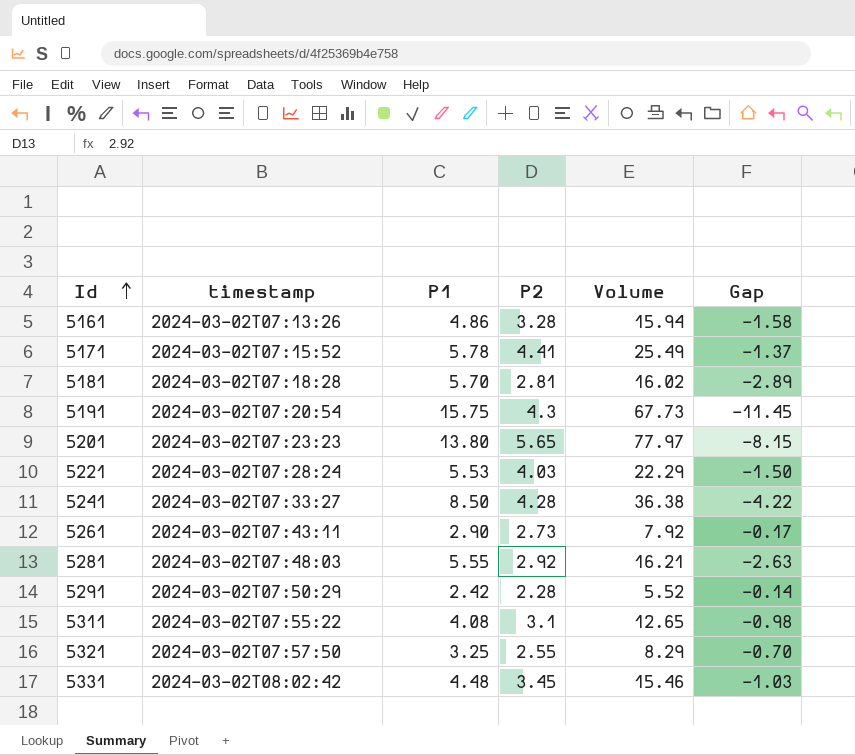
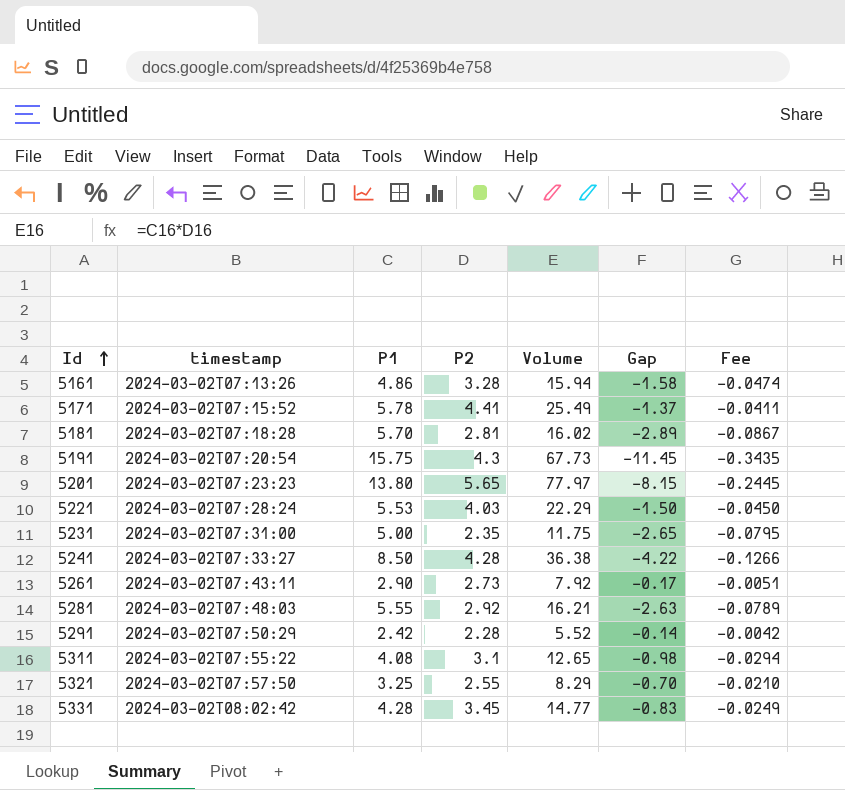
column Fee | formula: none -> [Gap] * 0.03
row 5231: none -> 2024-03-02T07:31:00 | 5.00 | 2.35 | 11.75 | -2.65 | -0.0795
5331 | P1: 4.48 -> 4.28
5331 | Volume: 15.46 -> 14.77
5331 | Gap: -1.03 -> -0.83

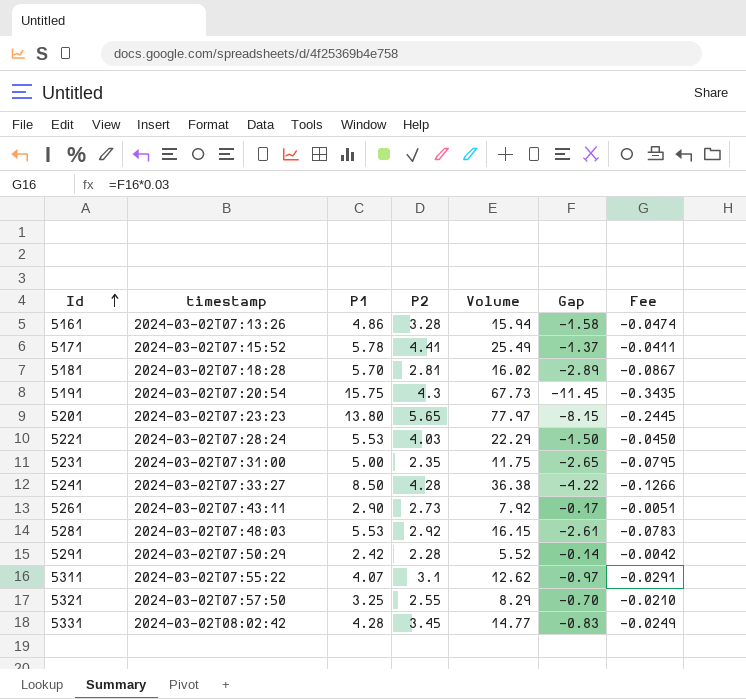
5281 | P1: 5.55 -> 5.53
5281 | Volume: 16.21 -> 16.15
5281 | Gap: -2.63 -> -2.61
5281 | Fee: -0.0789 -> -0.0783
5311 | P1: 4.08 -> 4.07
5311 | Volume: 12.65 -> 12.62
5311 | Gap: -0.98 -> -0.97
5311 | Fee: -0.0294 -> -0.0291

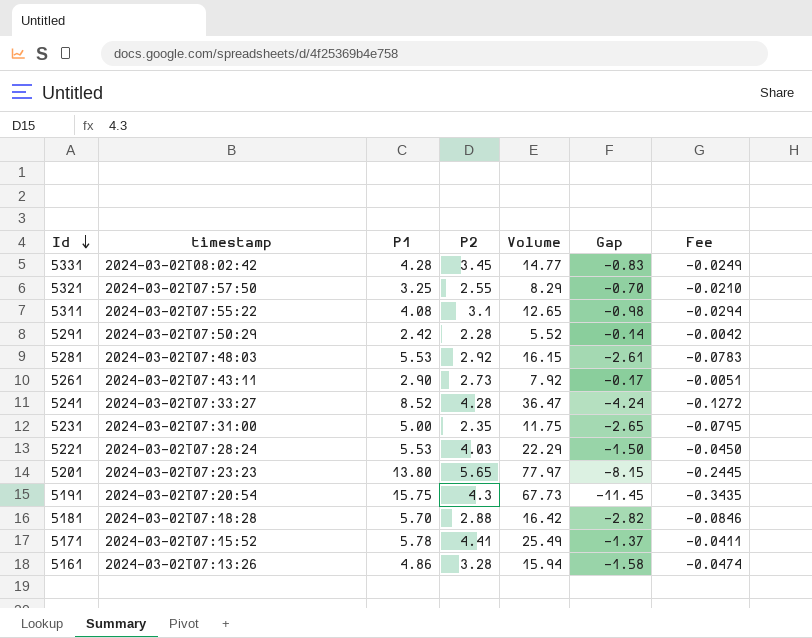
row order: Id ascending -> Id descending
5311 | P1: 4.07 -> 4.08
5311 | Volume: 12.62 -> 12.65
5311 | Gap: -0.97 -> -0.98
5311 | Fee: -0.0291 -> -0.0294
5241 | P1: 8.50 -> 8.52
5241 | Volume: 36.38 -> 36.47
5241 | Gap: -4.22 -> -4.24
5241 | Fee: -0.1266 -> -0.1272
5181 | P2: 2.81 -> 2.88
5181 | Volume: 16.02 -> 16.42
5181 | Gap: -2.89 -> -2.82
5181 | Fee: -0.0867 -> -0.0846

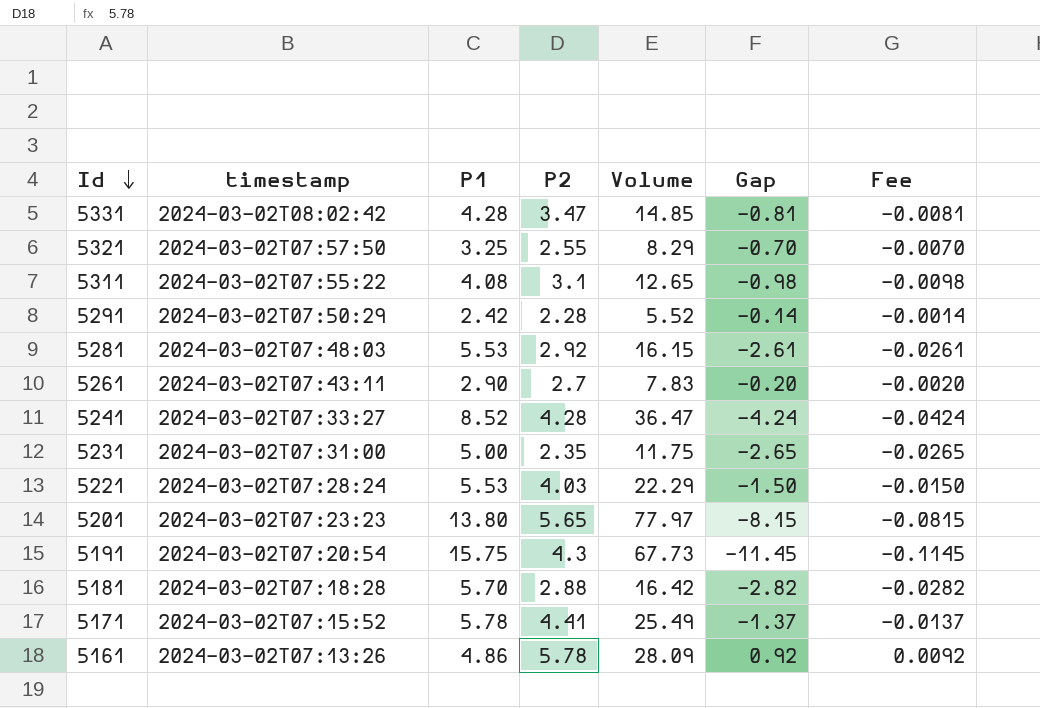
column Fee | formula: [Gap] * 0.03 -> [Gap] * 0.01
5331 | P2: 3.45 -> 3.47
5331 | Volume: 14.77 -> 14.85
5331 | Gap: -0.83 -> -0.81
5261 | P2: 2.73 -> 2.7
5261 | Volume: 7.92 -> 7.83
5261 | Gap: -0.17 -> -0.20
5161 | P2: 3.28 -> 5.78
5161 | Volume: 15.94 -> 28.09
5161 | Gap: -1.58 -> 0.92

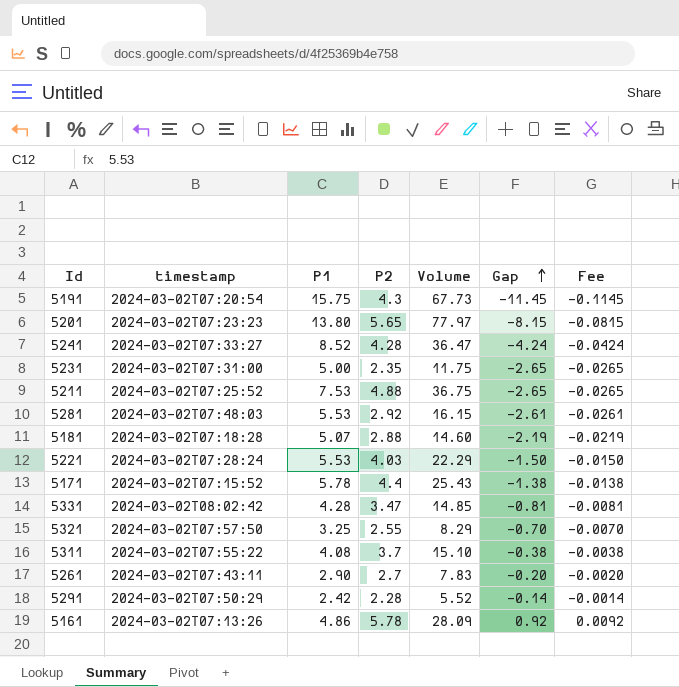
row order: Id descending -> Gap ascending
row 5211: none -> 2024-03-02T07:25:52 | 7.53 | 4.88 | 36.75 | -2.65 | -0.0265
5181 | P1: 5.70 -> 5.07
5181 | Volume: 16.42 -> 14.60
5181 | Gap: -2.82 -> -2.19
5181 | Fee: -0.0282 -> -0.0219
5171 | P2: 4.41 -> 4.4
5171 | Volume: 25.49 -> 25.43
5171 | Gap: -1.37 -> -1.38
5171 | Fee: -0.0137 -> -0.0138
5311 | P2: 3.1 -> 3.7
5311 | Volume: 12.65 -> 15.10
5311 | Gap: -0.98 -> -0.38
5311 | Fee: -0.0098 -> -0.0038

